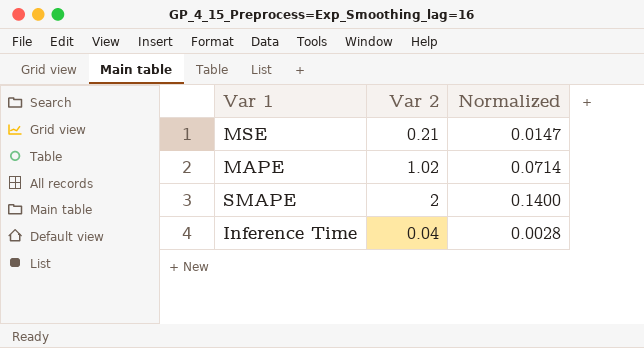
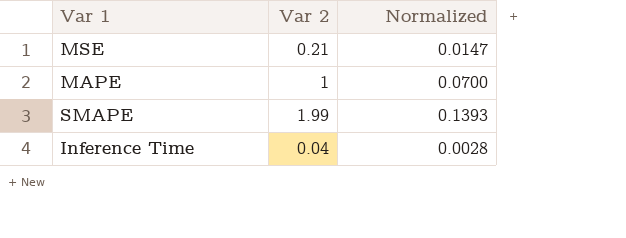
MAPE | Var 2: 1.02 -> 1
MAPE | Normalized: 0.0714 -> 0.0700
SMAPE | Var 2: 2 -> 1.99
SMAPE | Normalized: 0.1400 -> 0.1393

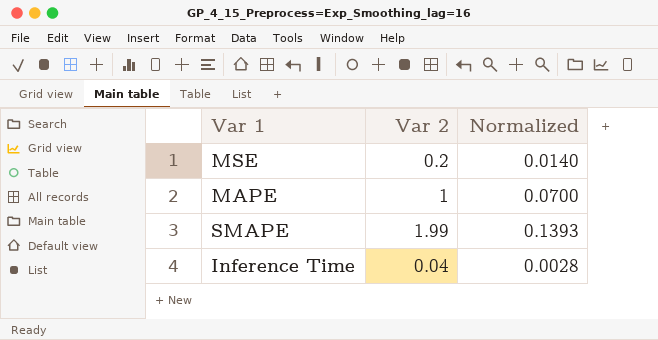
MSE | Var 2: 0.21 -> 0.2
MSE | Normalized: 0.0147 -> 0.0140

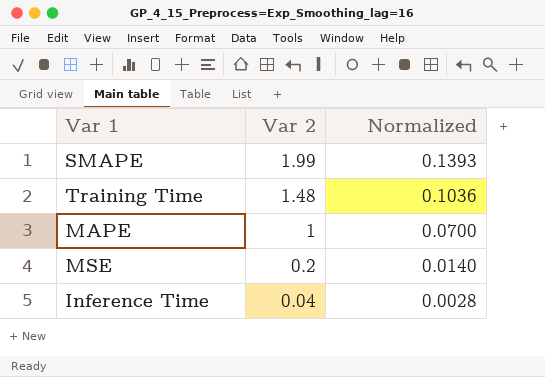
row order: none -> Var 2 descending
row Training Time: none -> 1.48 | 0.1036

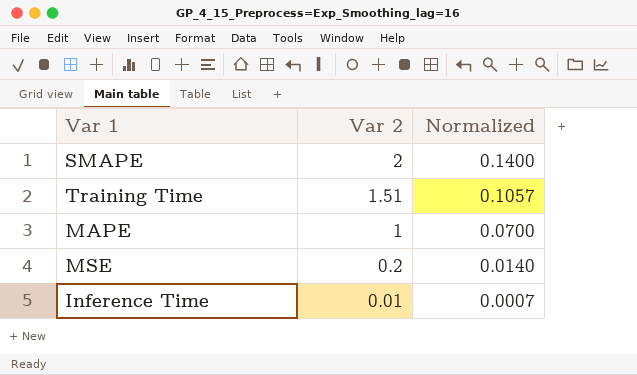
SMAPE | Var 2: 1.99 -> 2
SMAPE | Normalized: 0.1393 -> 0.1400
Training Time | Var 2: 1.48 -> 1.51
Training Time | Normalized: 0.1036 -> 0.1057
Inference Time | Var 2: 0.04 -> 0.01
Inference Time | Normalized: 0.0028 -> 0.0007

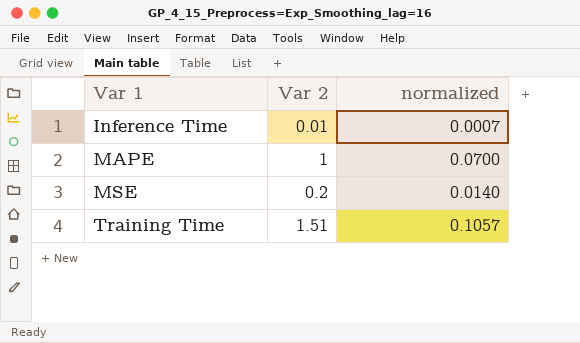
row order: Var 2 descending -> Var 1 ascending
column name: Normalized -> normalized
row SMAPE: 2 | 0.1400 -> none

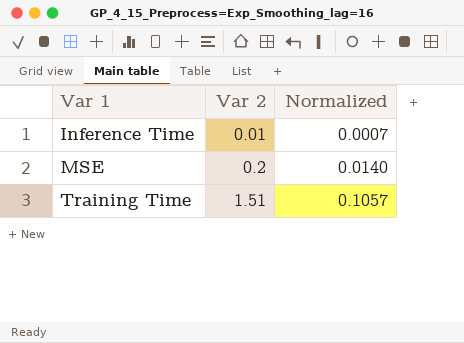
column name: normalized -> Normalized
row MAPE: 1 | 0.0700 -> none

